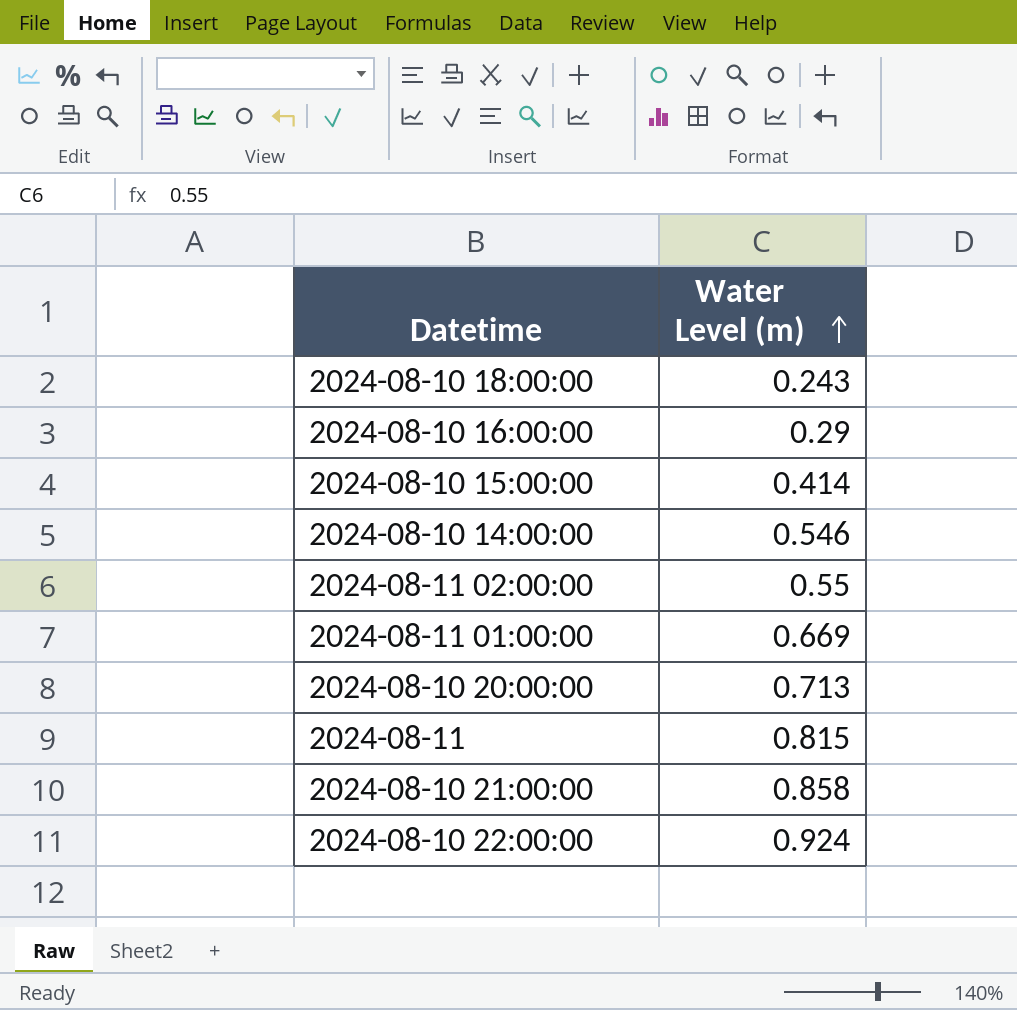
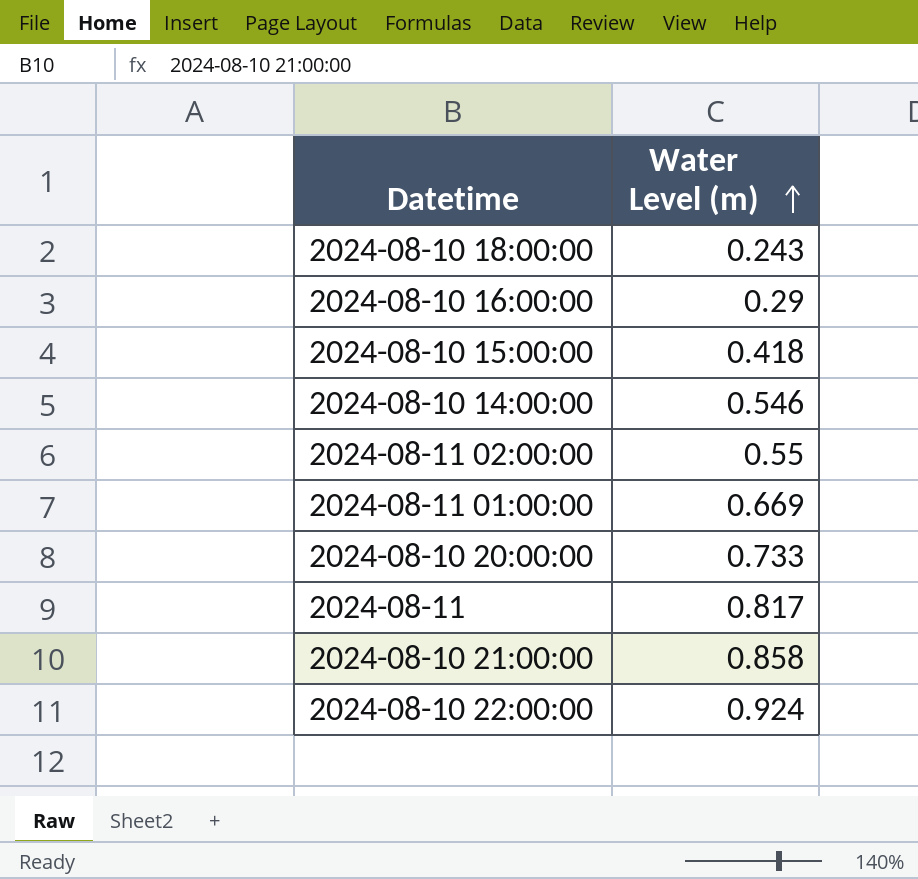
2024-08-10 15:00:00 | Water Level (m): 0.414 -> 0.418
2024-08-10 20:00:00 | Water Level (m): 0.713 -> 0.733
2024-08-11 | Water Level (m): 0.815 -> 0.817

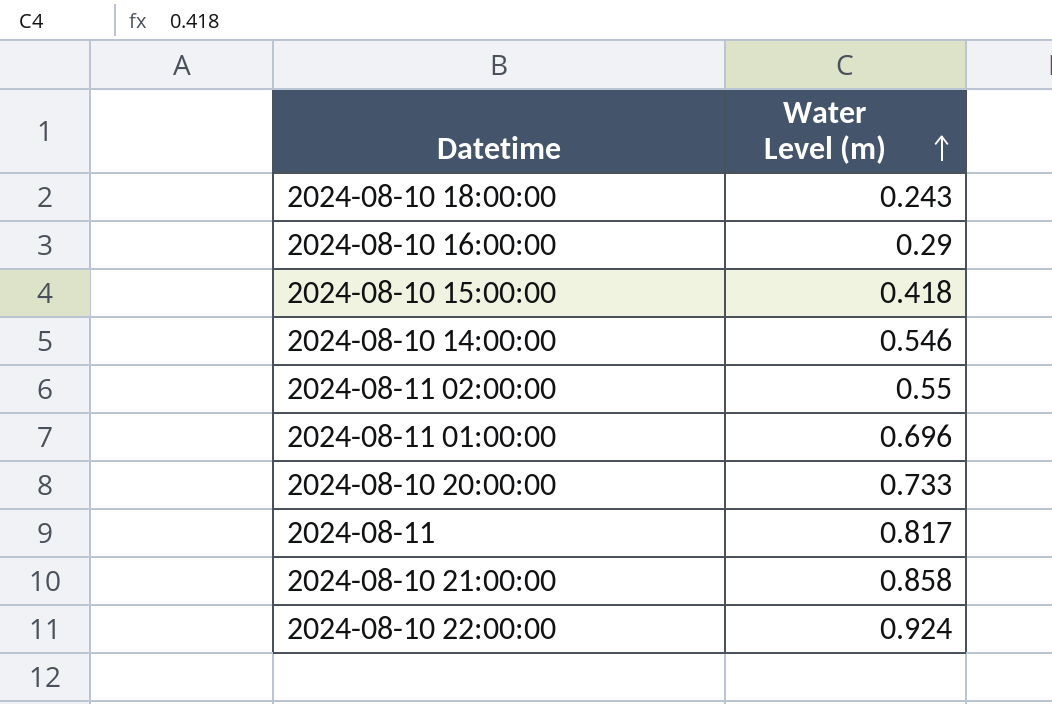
2024-08-11 01:00:00 | Water Level (m): 0.669 -> 0.696

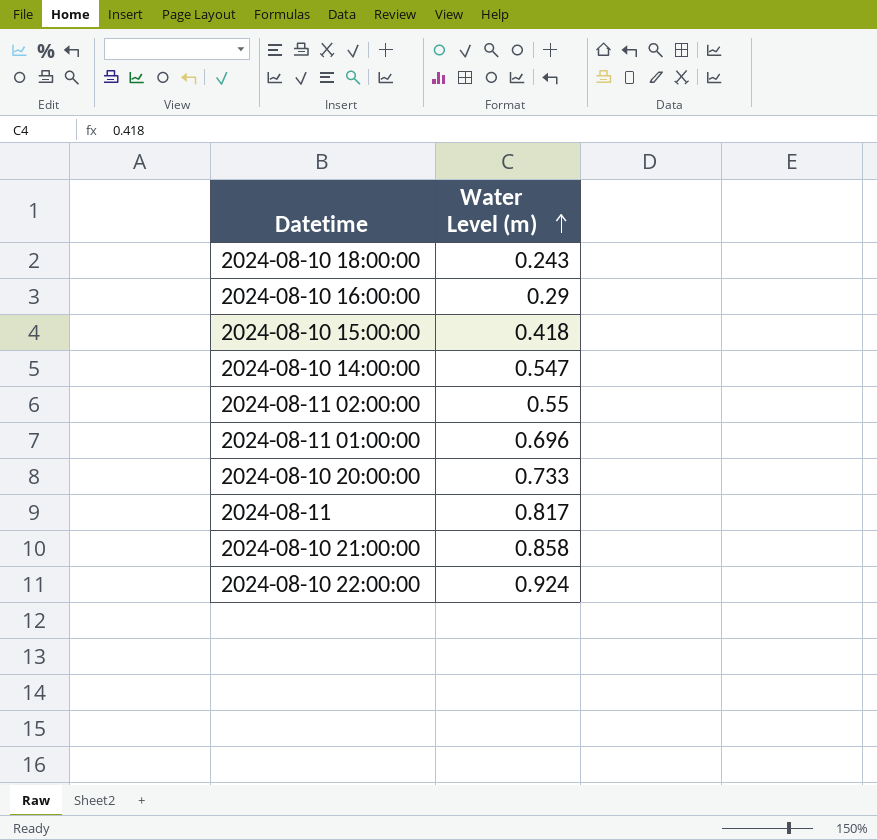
2024-08-10 14:00:00 | Water Level (m): 0.546 -> 0.547

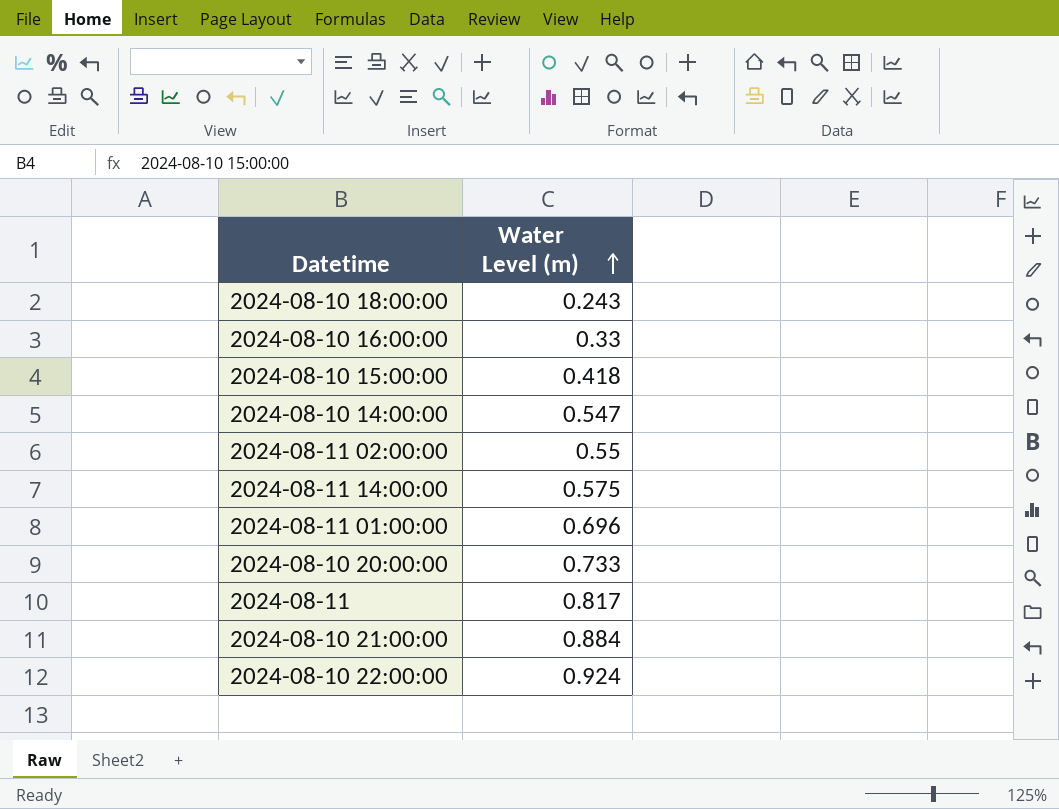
2024-08-10 16:00:00 | Water Level (m): 0.29 -> 0.33
row 2024-08-11 14:00:00: none -> 0.575
2024-08-10 21:00:00 | Water Level (m): 0.858 -> 0.884

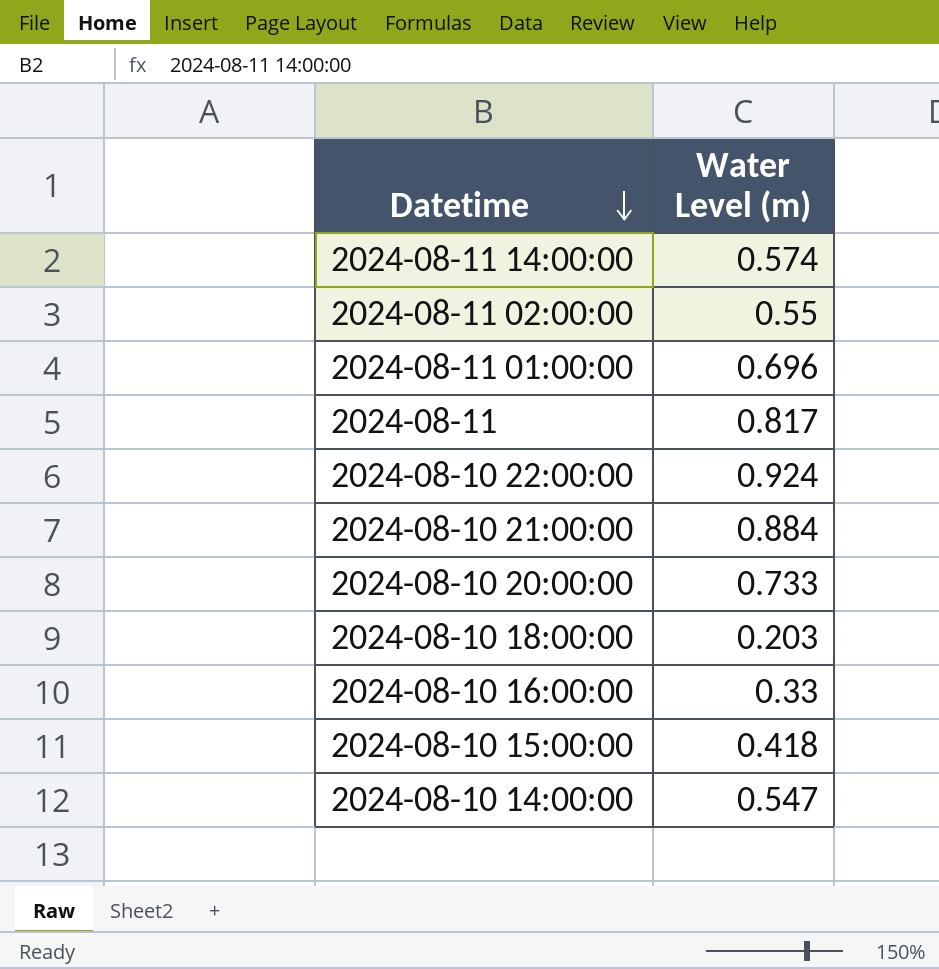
row order: Water Level (m) ascending -> Datetime descending
2024-08-11 14:00:00 | Water Level (m): 0.575 -> 0.574
2024-08-10 18:00:00 | Water Level (m): 0.243 -> 0.203

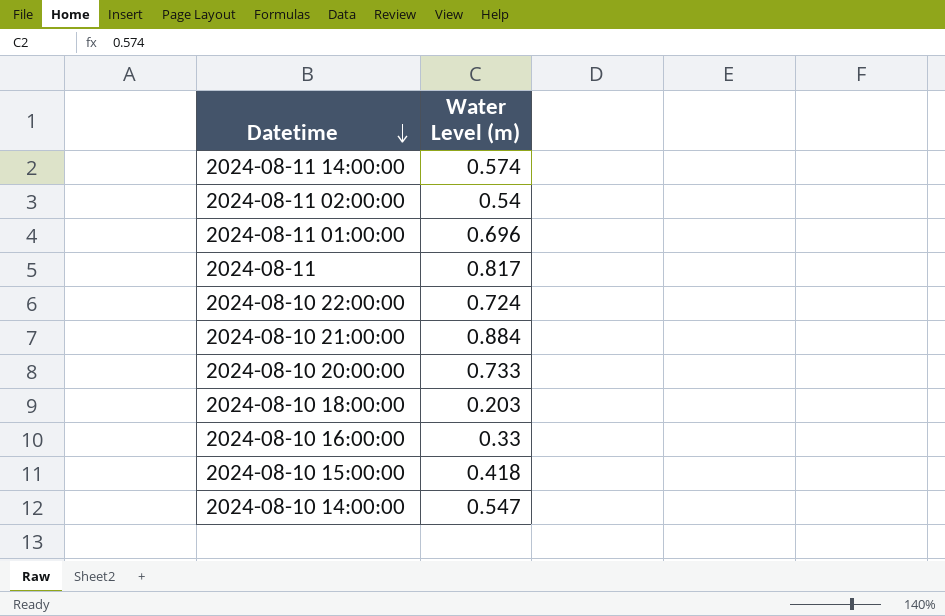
2024-08-11 02:00:00 | Water Level (m): 0.55 -> 0.54
2024-08-10 22:00:00 | Water Level (m): 0.924 -> 0.724

